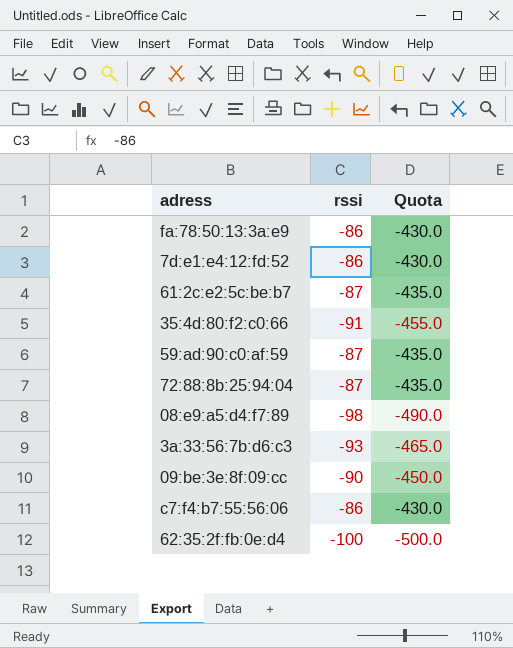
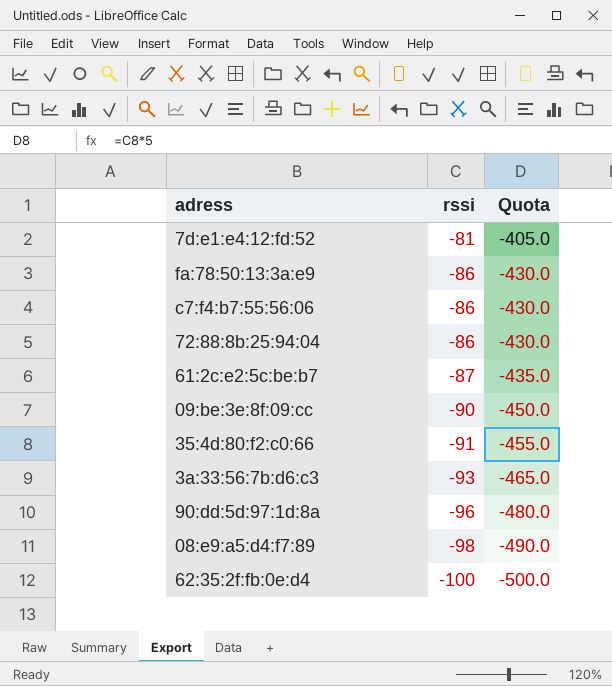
row order: none -> rssi descending
row 59:ad:90:c0:af:59: -87 | -435.0 -> none
7d:e1:e4:12:fd:52 | rssi: -86 -> -81
7d:e1:e4:12:fd:52 | Quota: -430.0 -> -405.0
72:88:8b:25:94:04 | rssi: -87 -> -86
72:88:8b:25:94:04 | Quota: -435.0 -> -430.0
row 90:dd:5d:97:1d:8a: none -> -96 | -480.0

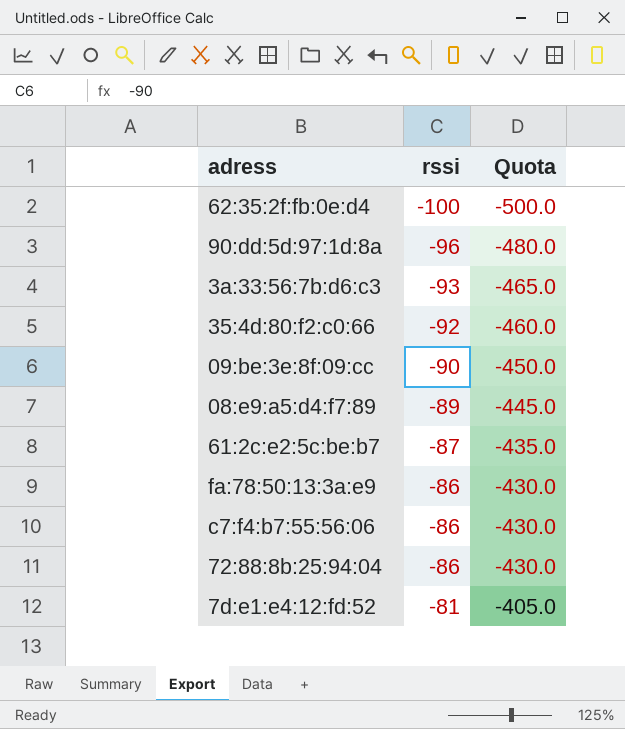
row order: rssi descending -> rssi ascending
35:4d:80:f2:c0:66 | rssi: -91 -> -92
35:4d:80:f2:c0:66 | Quota: -455.0 -> -460.0
08:e9:a5:d4:f7:89 | rssi: -98 -> -89
08:e9:a5:d4:f7:89 | Quota: -490.0 -> -445.0

